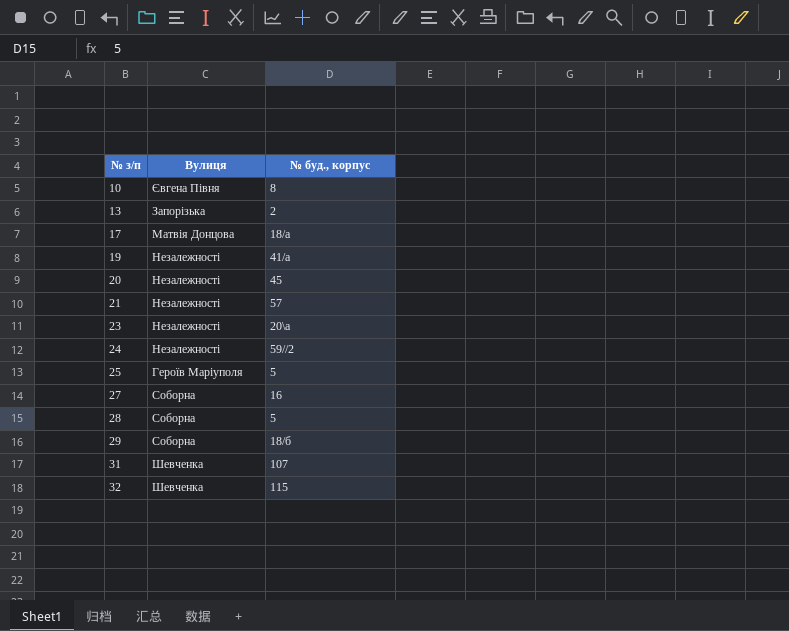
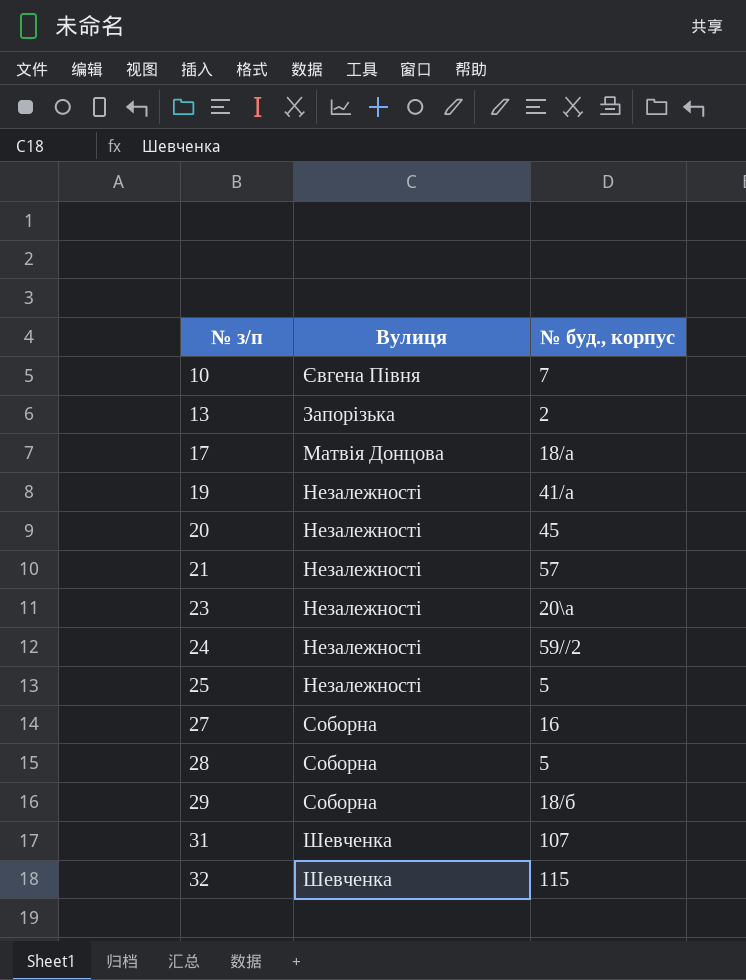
10 | № буд., корпус: 8 -> 7
25 | Вулиця: Героїв Маріуполя -> Незалежності

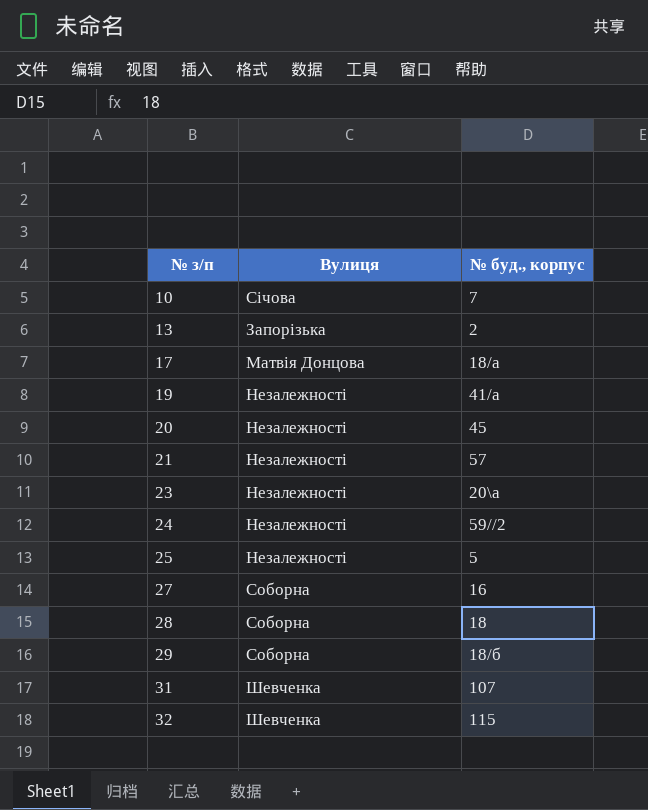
10 | Вулиця: Євгена Півня -> Січова
28 | № буд., корпус: 5 -> 18

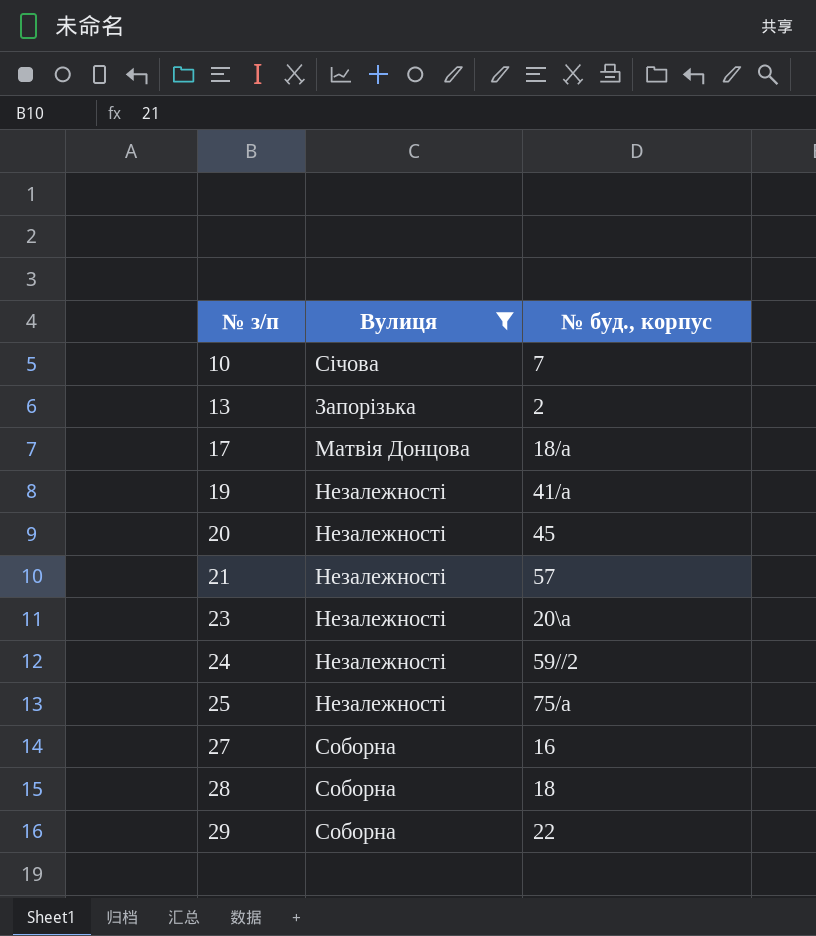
filter: none -> Вулиця != Шевченка
25 | № буд., корпус: 5 -> 75/а
29 | № буд., корпус: 18/б -> 22

